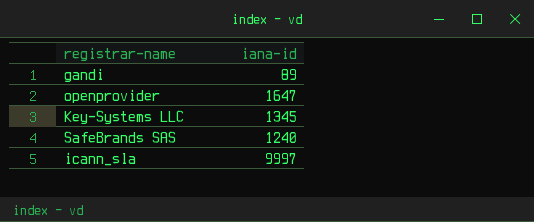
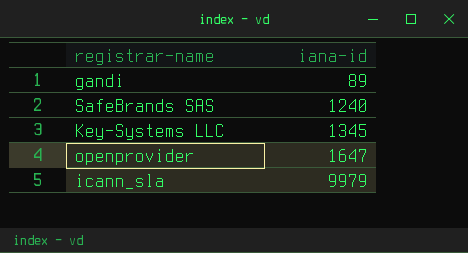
row order: none -> iana-id ascending
icann_sla | iana-id: 9997 -> 9979

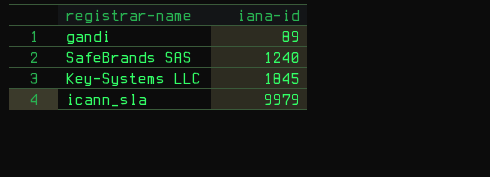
row openprovider: 1647 -> none
Key-Systems LLC | iana-id: 1345 -> 1845

